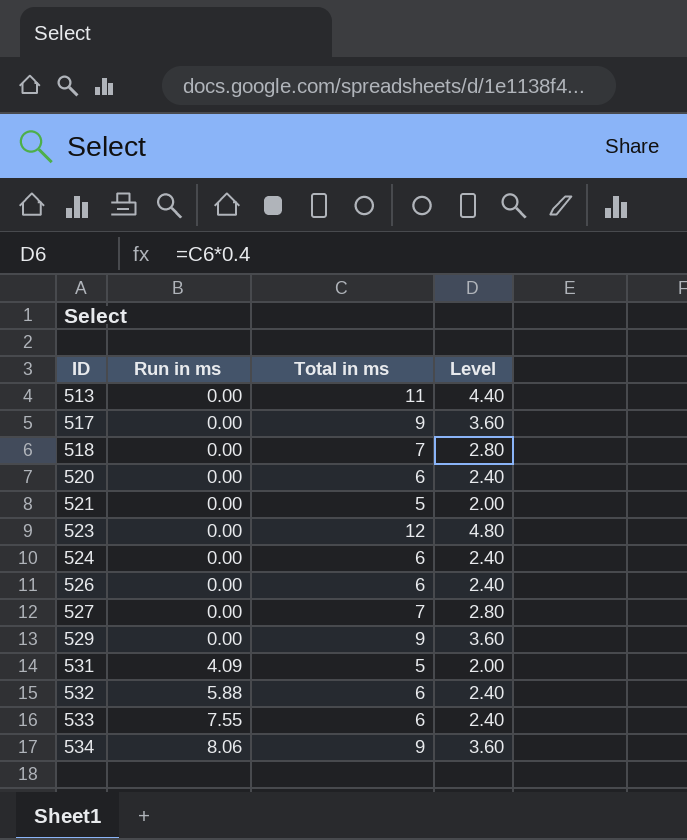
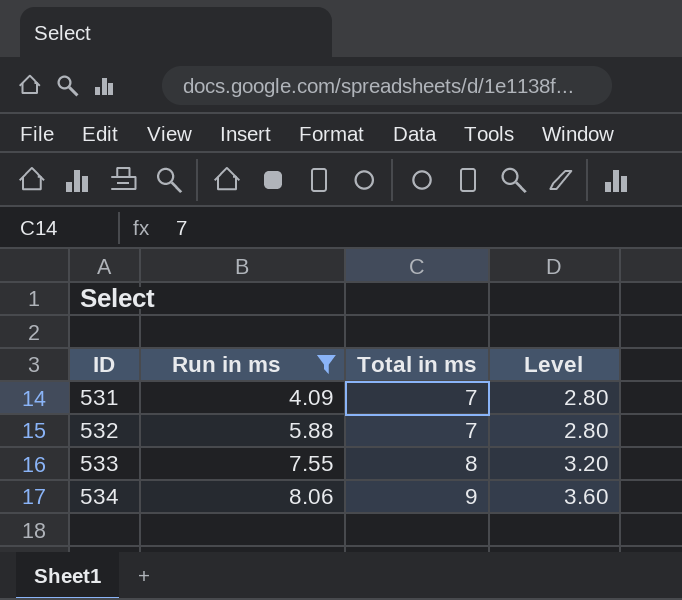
filter: none -> Run in ms != 0.00
531 | Total in ms: 5 -> 7
531 | Level: 2.00 -> 2.80
532 | Total in ms: 6 -> 7
532 | Level: 2.40 -> 2.80
533 | Total in ms: 6 -> 8
533 | Level: 2.40 -> 3.20

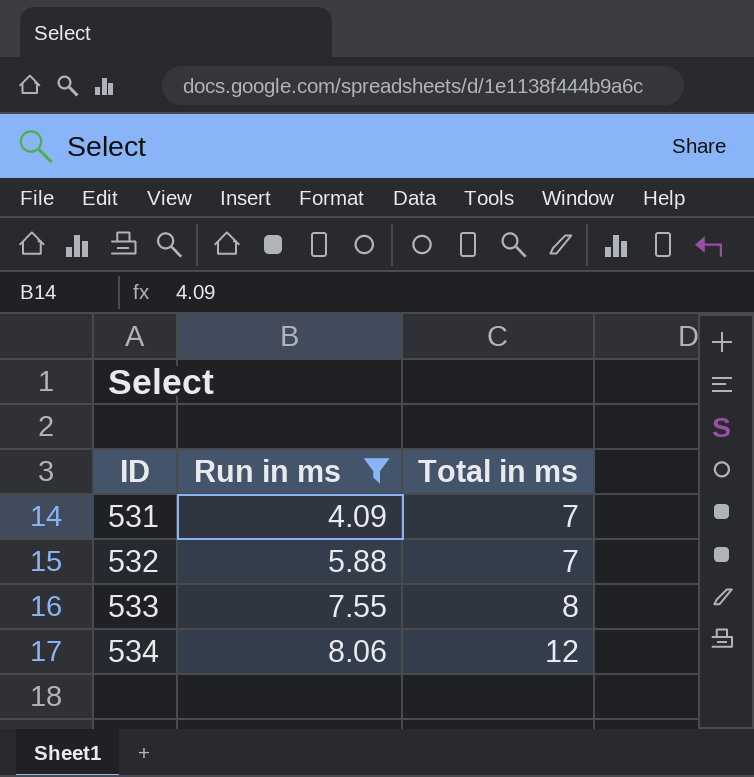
column Level | formula: [Total in ms] * 0.4 -> none
534 | Total in ms: 9 -> 12

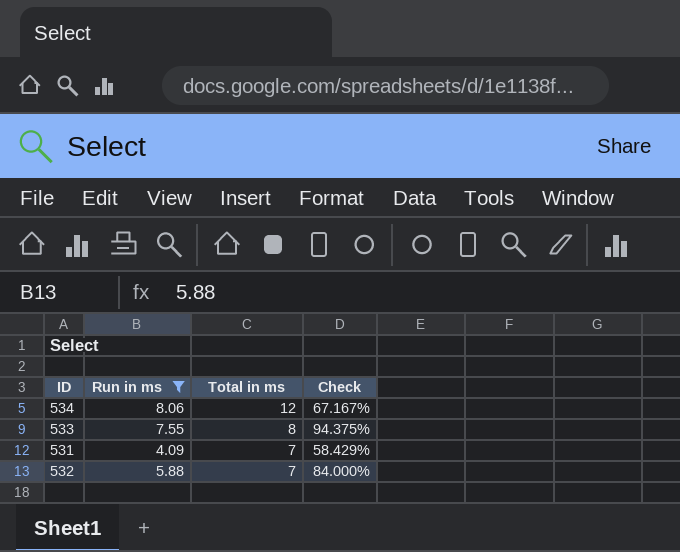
row order: ID ascending -> Total in ms descending
column Check | formula: none -> [Run in ms] / [Total in ms]

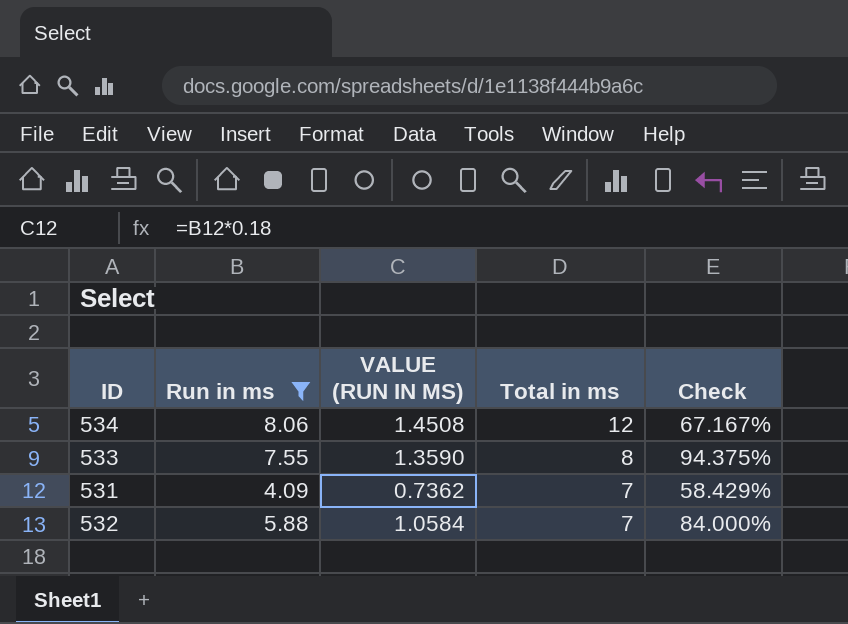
column VALUE (RUN IN MS) | formula: none -> [Run in ms] * 0.18

